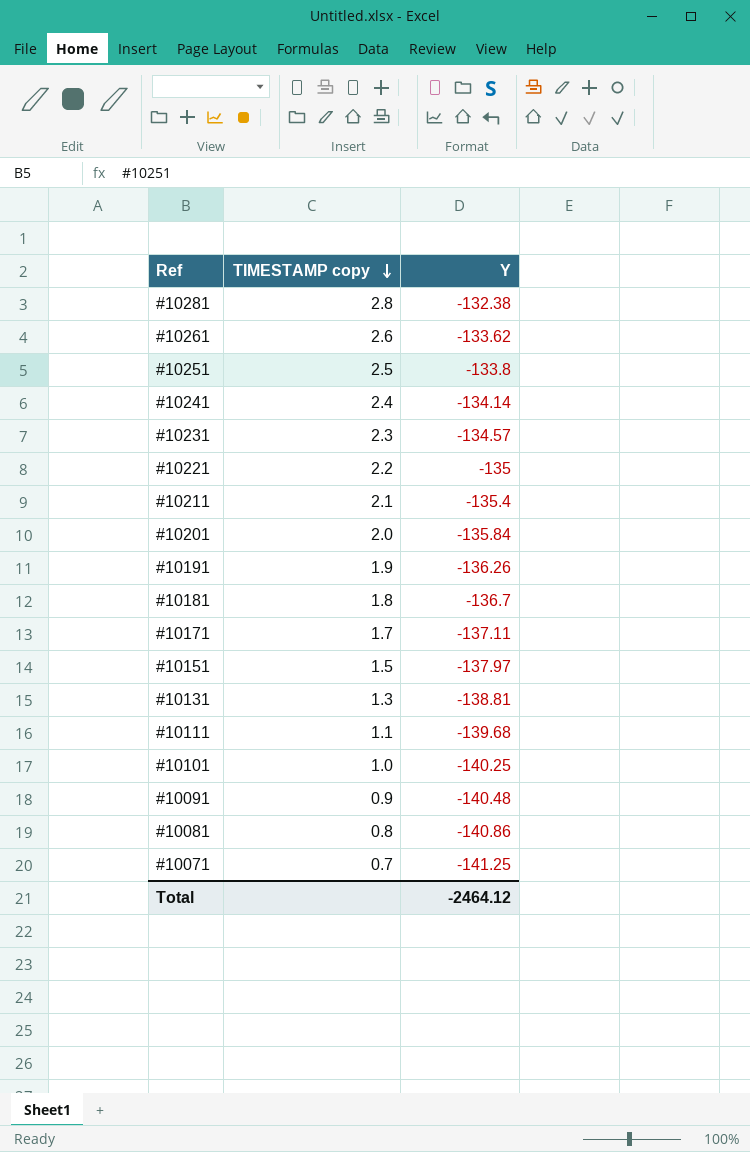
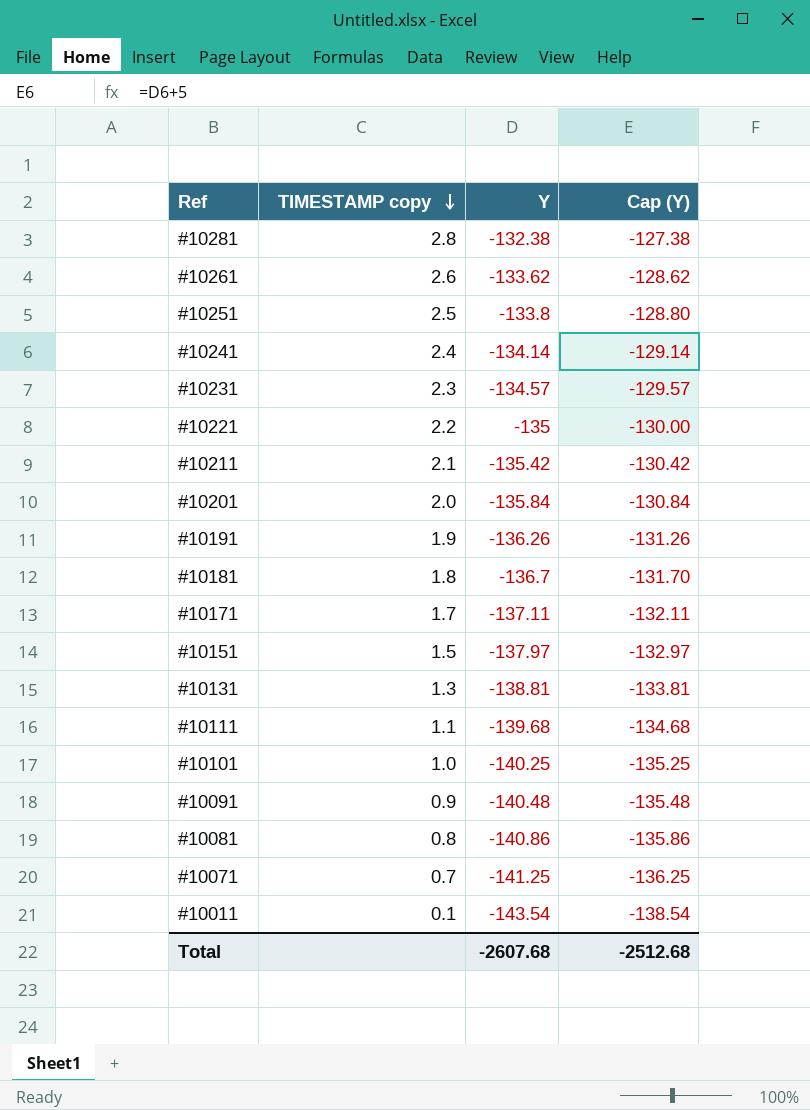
column Cap (Y) | formula: none -> [Y] + 5
#10211 | Y: -135.4 -> -135.42
row #10011: none -> 0.1 | -143.54 | -138.54
Total | Y: -2464.12 -> -2607.68

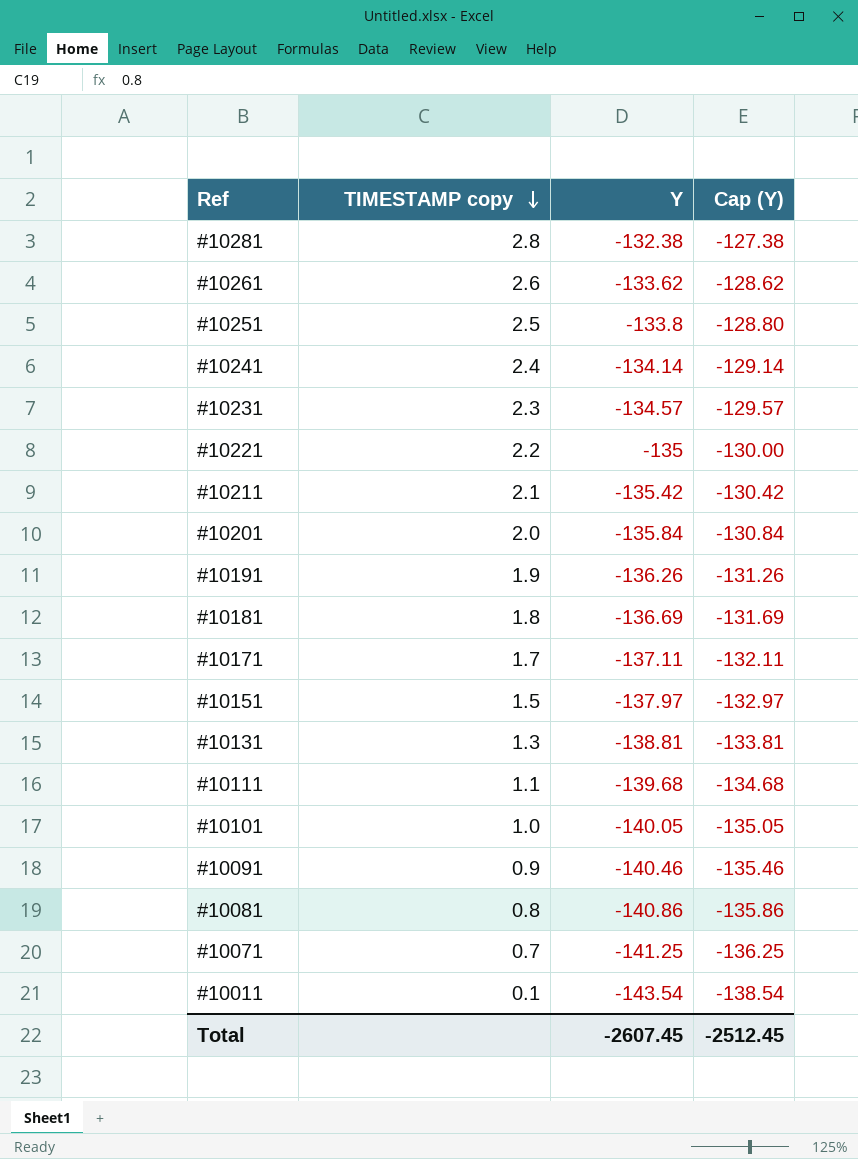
#10181 | Y: -136.7 -> -136.69
#10181 | Cap (Y): -131.70 -> -131.69
#10101 | Y: -140.25 -> -140.05
#10101 | Cap (Y): -135.25 -> -135.05
#10091 | Y: -140.48 -> -140.46
#10091 | Cap (Y): -135.48 -> -135.46
Total | Y: -2607.68 -> -2607.45
Total | Cap (Y): -2512.68 -> -2512.45

